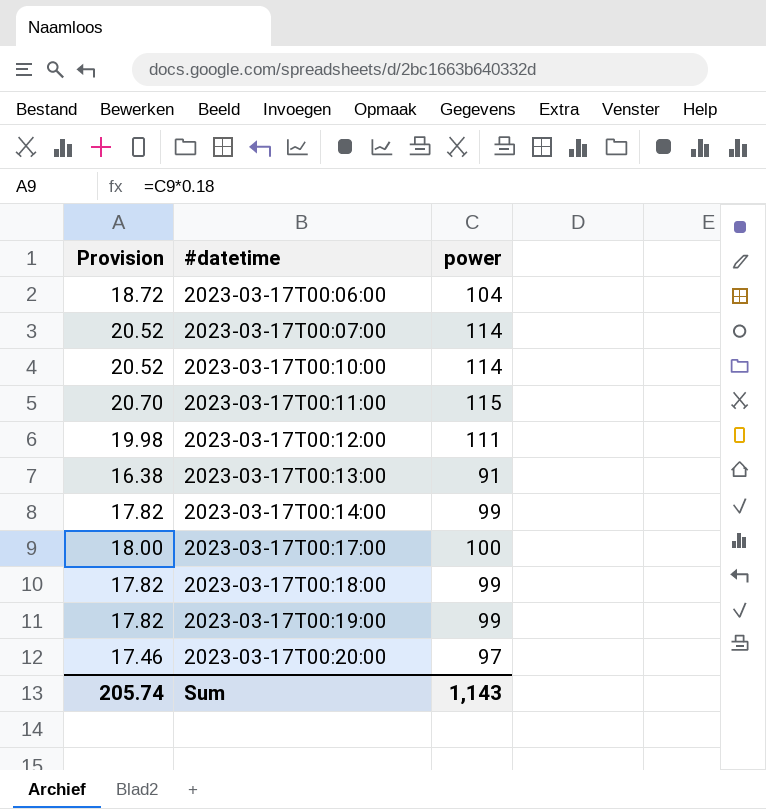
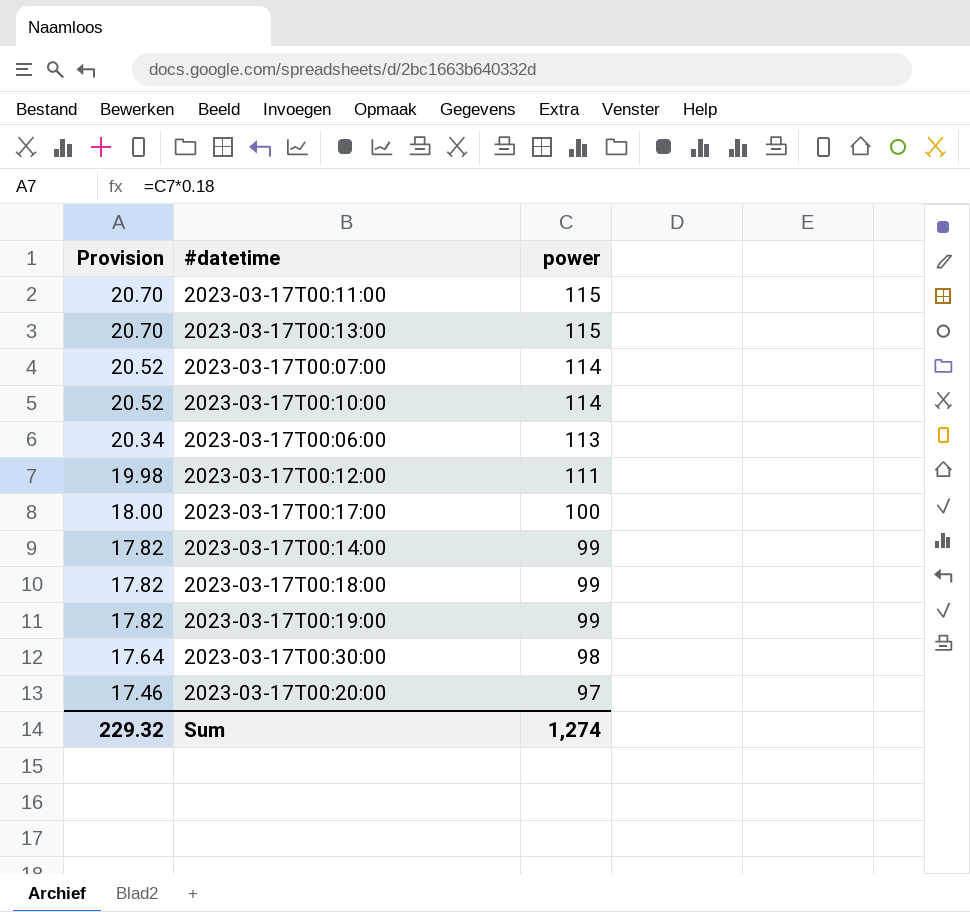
row order: #datetime ascending -> Provision descending
2023-03-17T00:13:00 | Provision: 16.38 -> 20.70
2023-03-17T00:13:00 | power: 91 -> 115
2023-03-17T00:06:00 | Provision: 18.72 -> 20.34
2023-03-17T00:06:00 | power: 104 -> 113
row 2023-03-17T00:30:00: none -> 17.64 | 98
Sum | Provision: 205.74 -> 229.32
Sum | power: 1,143 -> 1,274

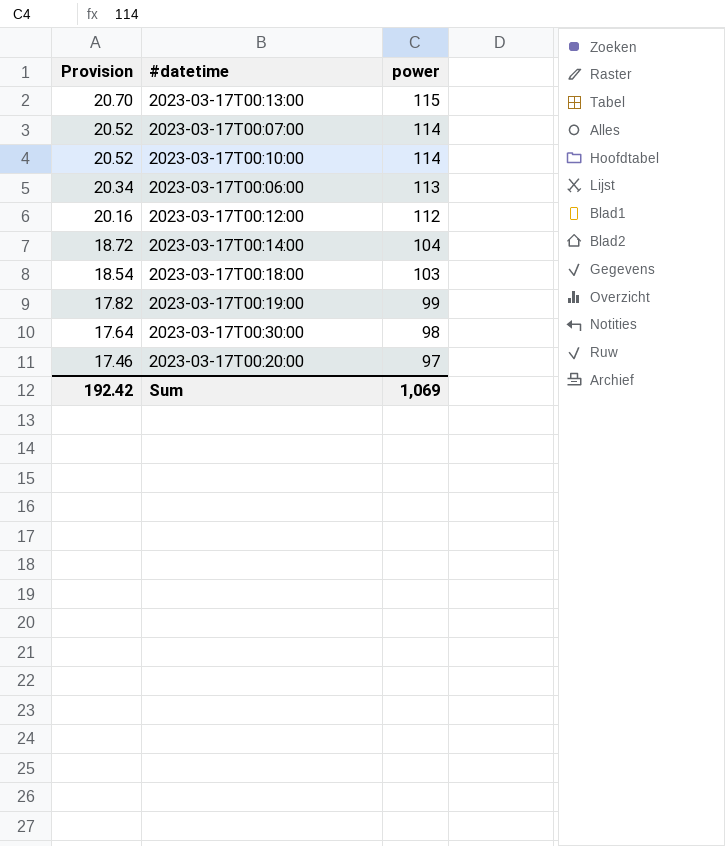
row 2023-03-17T00:11:00: 20.70 | 115 -> none
row 2023-03-17T00:17:00: 18.00 | 100 -> none
2023-03-17T00:12:00 | Provision: 19.98 -> 20.16
2023-03-17T00:12:00 | power: 111 -> 112
2023-03-17T00:14:00 | Provision: 17.82 -> 18.72
2023-03-17T00:14:00 | power: 99 -> 104
2023-03-17T00:18:00 | Provision: 17.82 -> 18.54
2023-03-17T00:18:00 | power: 99 -> 103
Sum | Provision: 229.32 -> 192.42
Sum | power: 1,274 -> 1,069

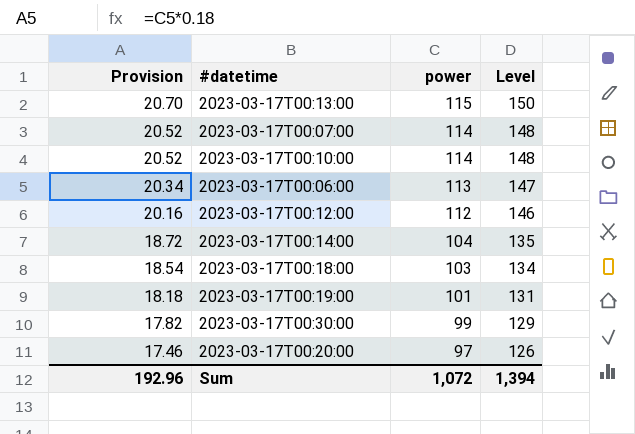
column Level | formula: none -> [power] * 1.3
2023-03-17T00:19:00 | Provision: 17.82 -> 18.18
2023-03-17T00:19:00 | power: 99 -> 101
2023-03-17T00:30:00 | Provision: 17.64 -> 17.82
2023-03-17T00:30:00 | power: 98 -> 99
Sum | Provision: 192.42 -> 192.96
Sum | power: 1,069 -> 1,072

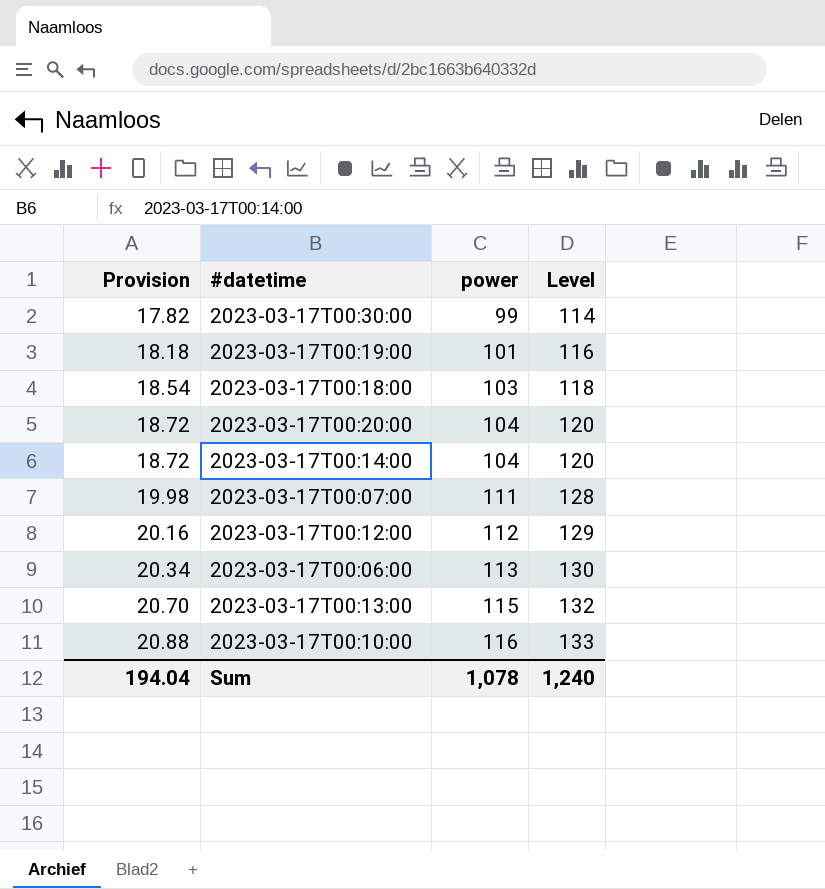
row order: Provision descending -> Provision ascending
column Level | formula: [power] * 1.3 -> [power] * 1.15
2023-03-17T00:20:00 | Provision: 17.46 -> 18.72
2023-03-17T00:20:00 | power: 97 -> 104
2023-03-17T00:07:00 | Provision: 20.52 -> 19.98
2023-03-17T00:07:00 | power: 114 -> 111
2023-03-17T00:10:00 | Provision: 20.52 -> 20.88
2023-03-17T00:10:00 | power: 114 -> 116
Sum | Provision: 192.96 -> 194.04
Sum | power: 1,072 -> 1,078
Sum | Level: 1,394 -> 1,240

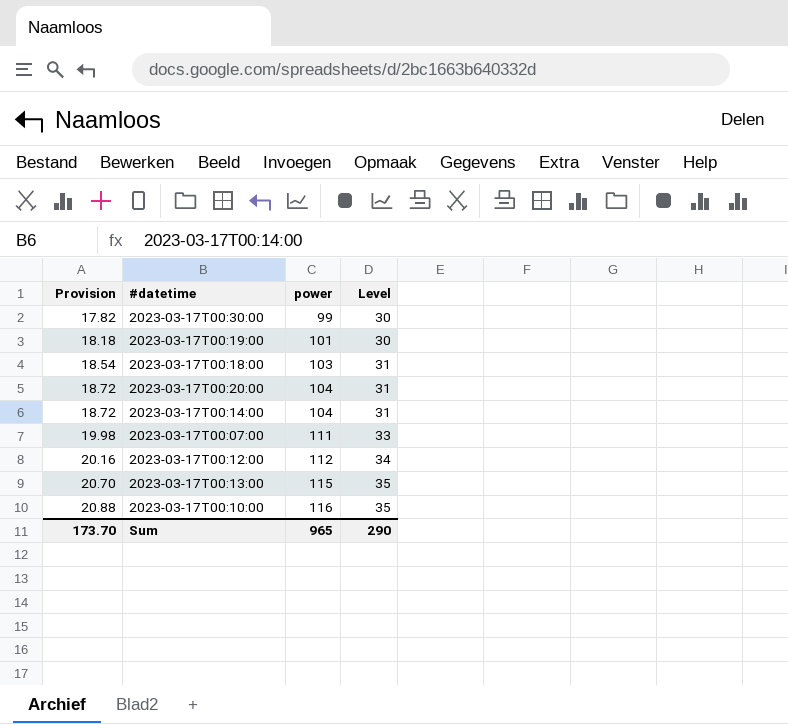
column Level | formula: [power] * 1.15 -> [power] * 0.3
row 2023-03-17T00:06:00: 20.34 | 113 | 130 -> none
Sum | Provision: 194.04 -> 173.70
Sum | power: 1,078 -> 965
Sum | Level: 1,240 -> 290

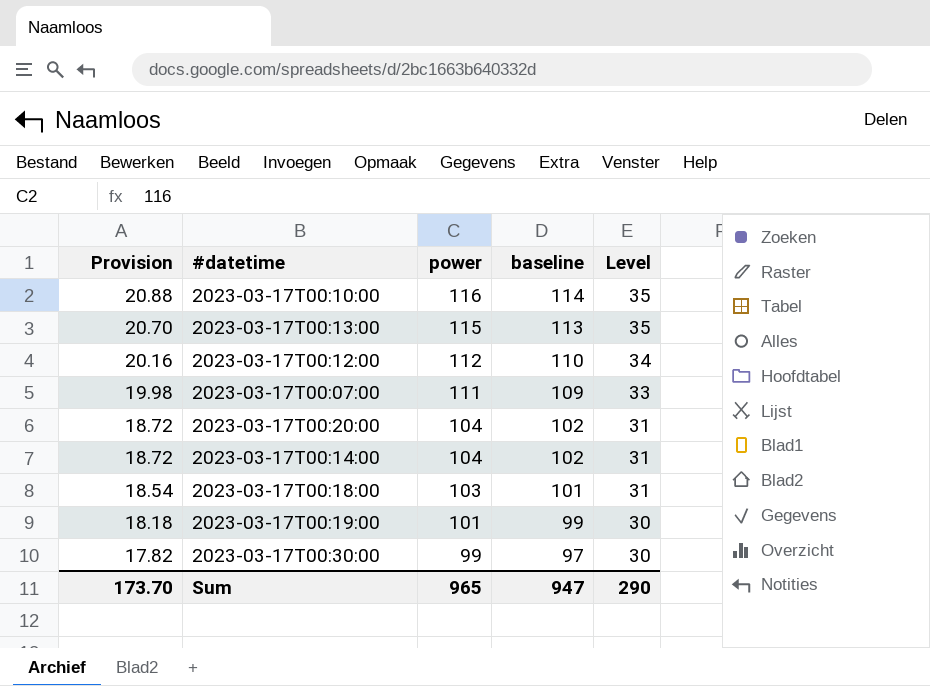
row order: Provision ascending -> Provision descending
column baseline | formula: none -> [power] - 2

